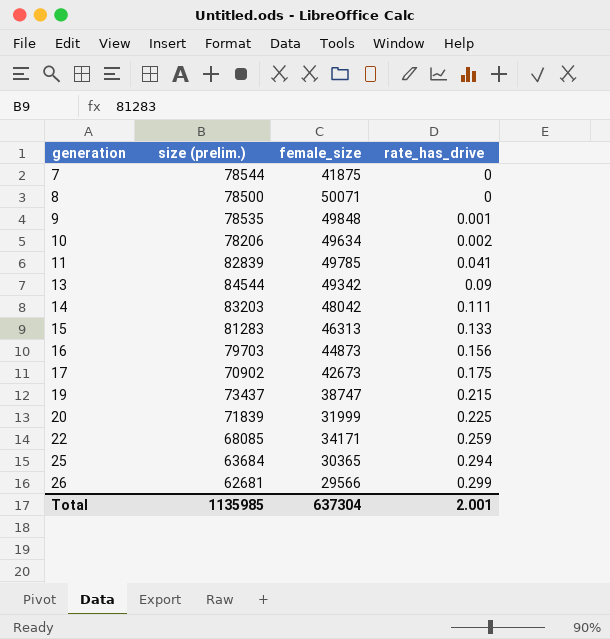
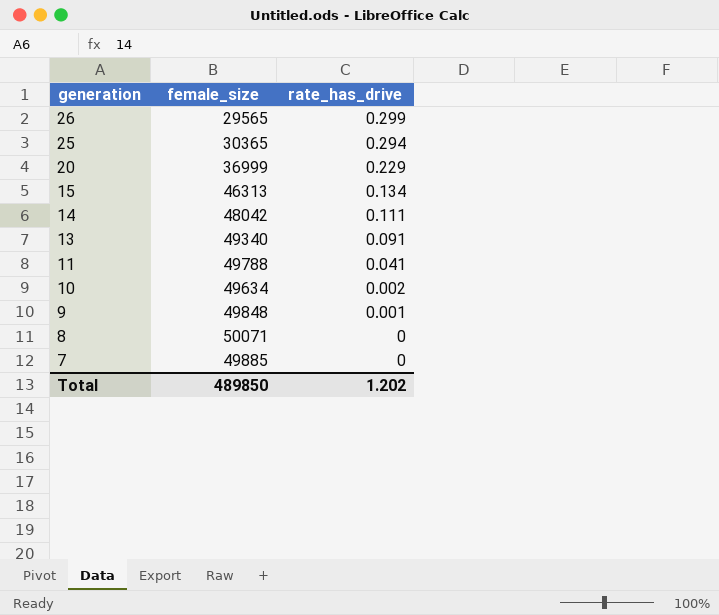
row order: generation ascending -> generation descending
column size (prelim.) | position: 2 -> none
row 16: 79703 | 44873 | 0.156 -> none
row 17: 70902 | 42673 | 0.175 -> none
row 19: 73437 | 38747 | 0.215 -> none
row 22: 68085 | 34171 | 0.259 -> none
26 | female_size: 29566 -> 29565
20 | female_size: 31999 -> 36999
20 | rate_has_drive: 0.225 -> 0.229
15 | rate_has_drive: 0.133 -> 0.134
13 | female_size: 49342 -> 49340
13 | rate_has_drive: 0.09 -> 0.091
11 | female_size: 49785 -> 49788
7 | female_size: 41875 -> 49885
Total | female_size: 637304 -> 489850
Total | rate_has_drive: 2.001 -> 1.202

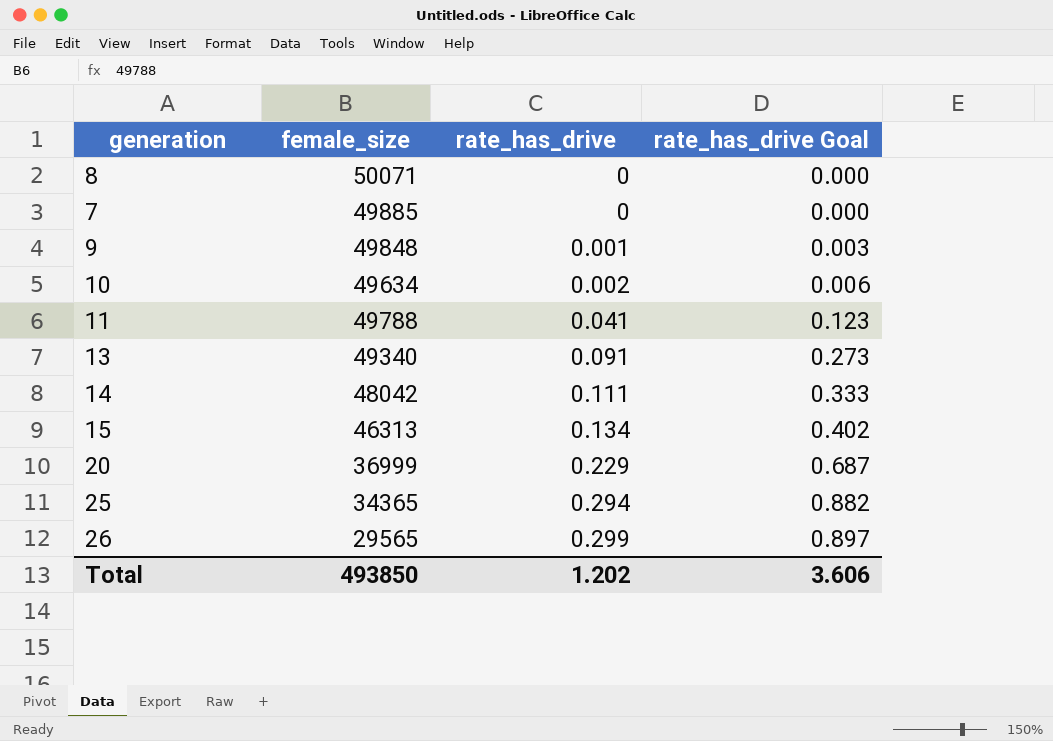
row order: generation descending -> rate_has_drive ascending
column rate_has_drive Goal | formula: none -> [rate_has_drive] * 3
25 | female_size: 30365 -> 34365
Total | female_size: 489850 -> 493850

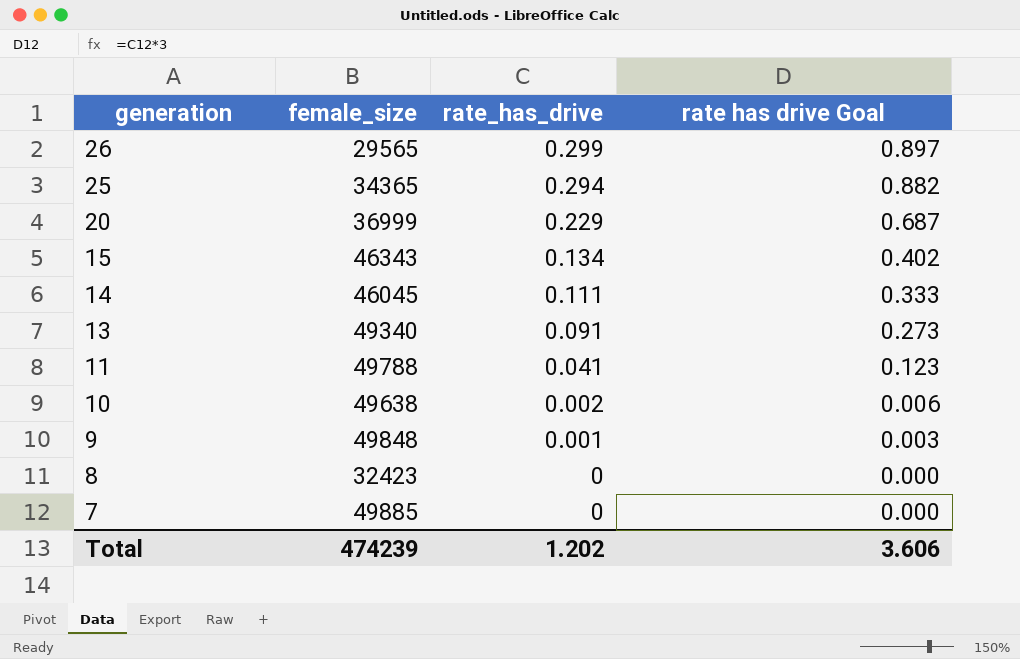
row order: rate_has_drive ascending -> generation descending
column name: rate_has_drive Goal -> rate has drive Goal
15 | female_size: 46313 -> 46343
14 | female_size: 48042 -> 46045
10 | female_size: 49634 -> 49638
8 | female_size: 50071 -> 32423
Total | female_size: 493850 -> 474239

